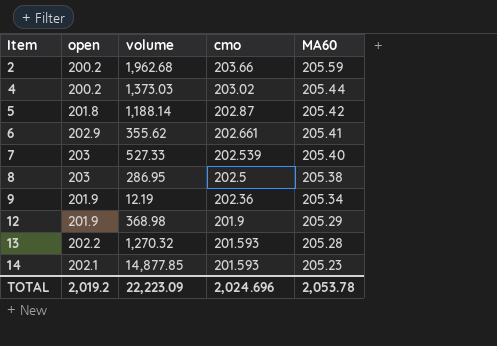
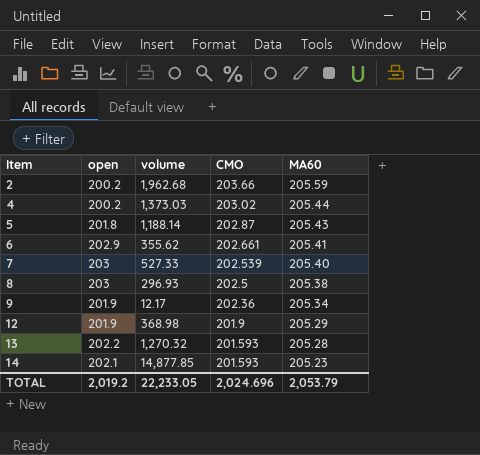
column name: cmo -> CMO
5 | MA60: 205.42 -> 205.43
8 | volume: 286.95 -> 296.93
9 | volume: 12.19 -> 12.17
TOTAL | volume: 22,223.09 -> 22,233.05
TOTAL | MA60: 2,053.78 -> 2,053.79

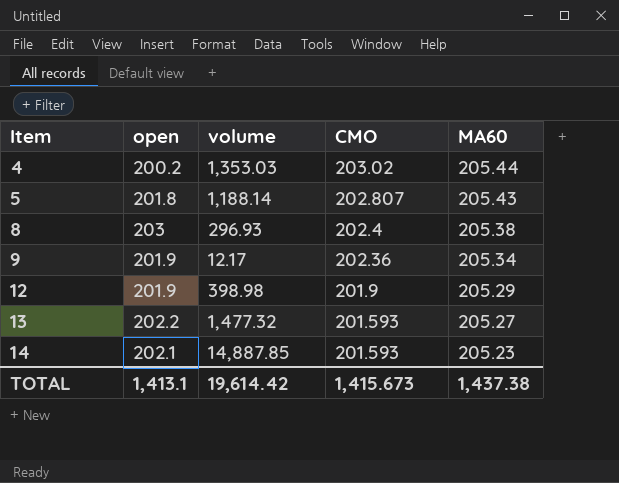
row 2: 200.2 | 1,962.68 | 203.66 | 205.59 -> none
row 6: 202.9 | 355.62 | 202.661 | 205.41 -> none
row 7: 203 | 527.33 | 202.539 | 205.40 -> none
4 | volume: 1,373.03 -> 1,353.03
5 | CMO: 202.87 -> 202.807
8 | CMO: 202.5 -> 202.4
12 | volume: 368.98 -> 398.98
13 | volume: 1,270.32 -> 1,477.32
13 | MA60: 205.28 -> 205.27
14 | volume: 14,877.85 -> 14,887.85
TOTAL | open: 2,019.2 -> 1,413.1
TOTAL | volume: 22,233.05 -> 19,614.42
TOTAL | CMO: 2,024.696 -> 1,415.673
TOTAL | MA60: 2,053.79 -> 1,437.38

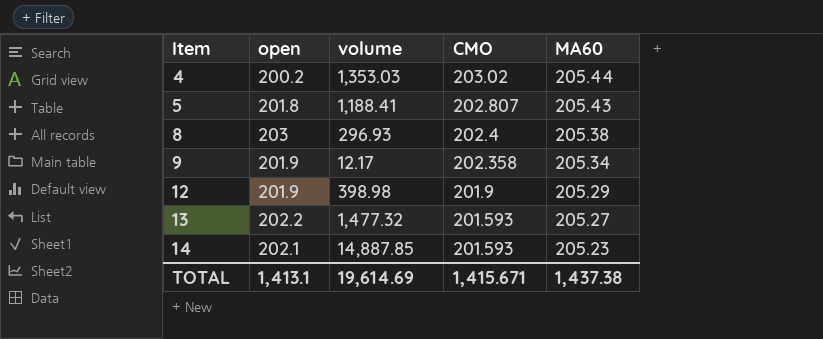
5 | volume: 1,188.14 -> 1,188.41
9 | CMO: 202.36 -> 202.358
TOTAL | volume: 19,614.42 -> 19,614.69
TOTAL | CMO: 1,415.673 -> 1,415.671

